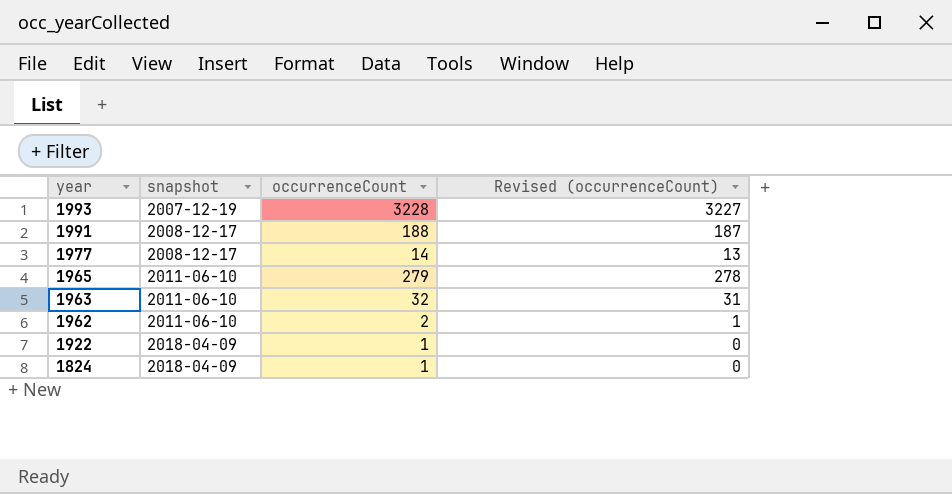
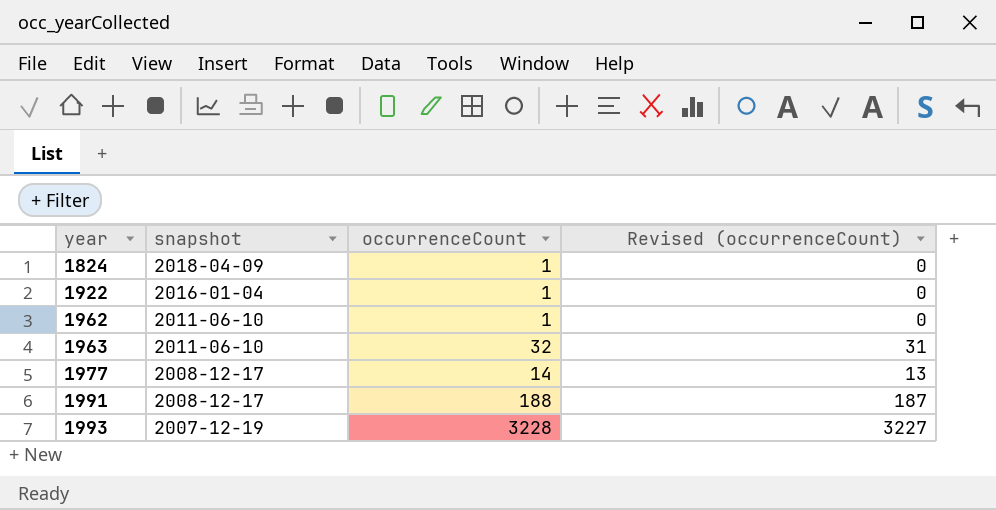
row order: year descending -> year ascending
row 1965: 2011-06-10 | 279 | 278 -> none
1922 | snapshot: 2018-04-09 -> 2016-01-04
1962 | occurrenceCount: 2 -> 1
1962 | Revised (occurrenceCount): 1 -> 0

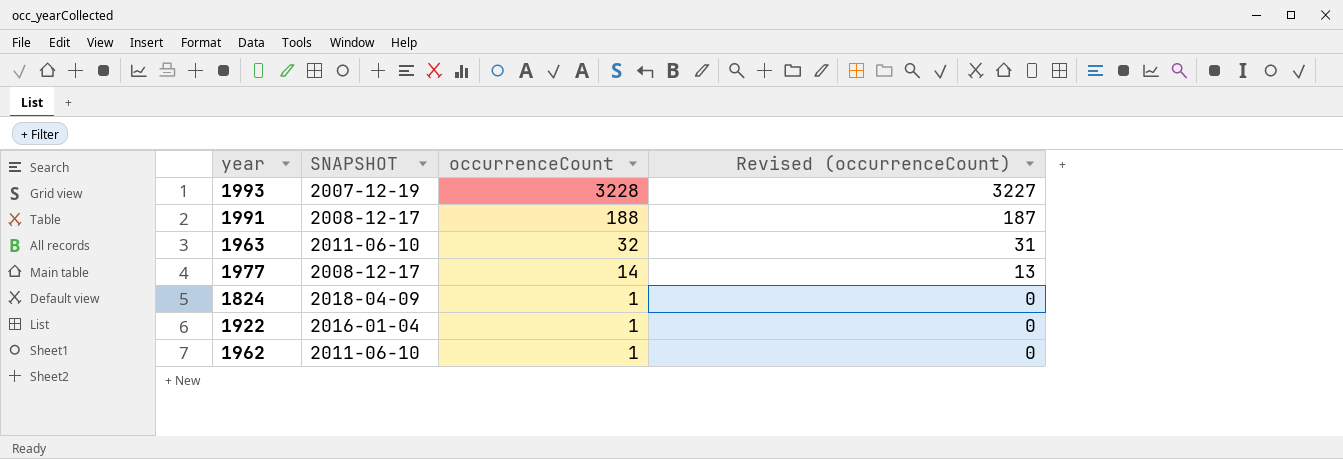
row order: year ascending -> occurrenceCount descending
column name: snapshot -> SNAPSHOT

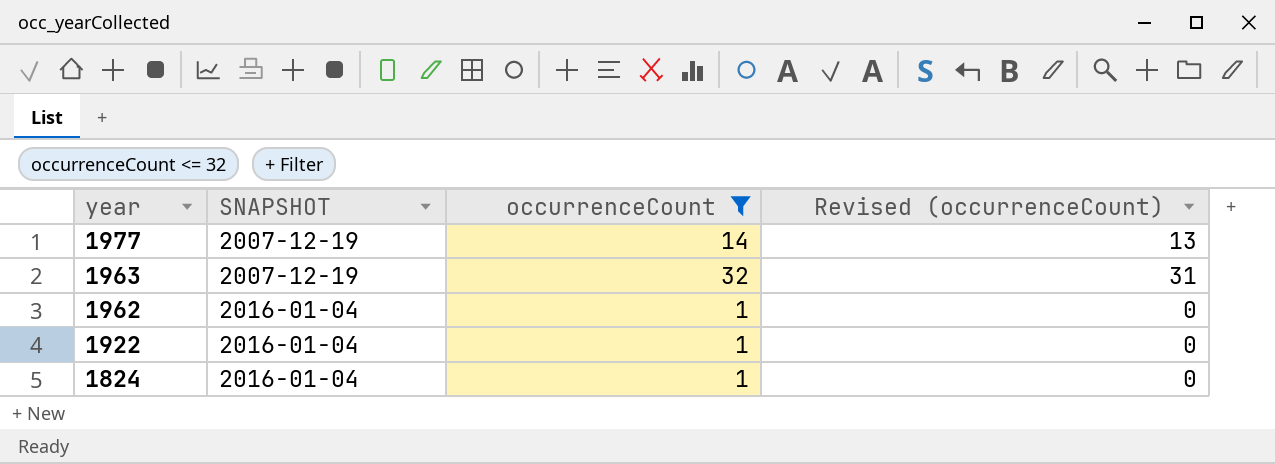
filter: none -> occurrenceCount <= 32
row order: occurrenceCount descending -> year descending
1977 | SNAPSHOT: 2008-12-17 -> 2007-12-19
1963 | SNAPSHOT: 2011-06-10 -> 2007-12-19
1962 | SNAPSHOT: 2011-06-10 -> 2016-01-04
1824 | SNAPSHOT: 2018-04-09 -> 2016-01-04

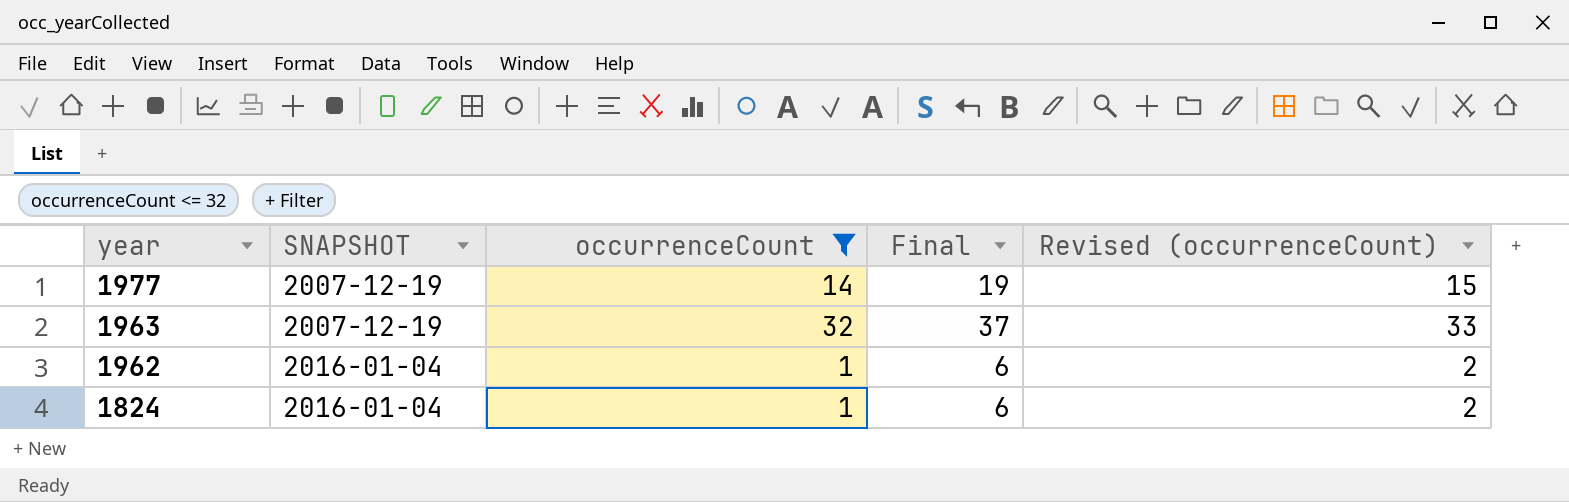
column Final | formula: none -> [occurrenceCount] + 5
column Revised (occurrenceCount) | formula: [occurrenceCount] - 1 -> [occurrenceCount] + 1
row 1922: 2016-01-04 | 1 | 0 -> none

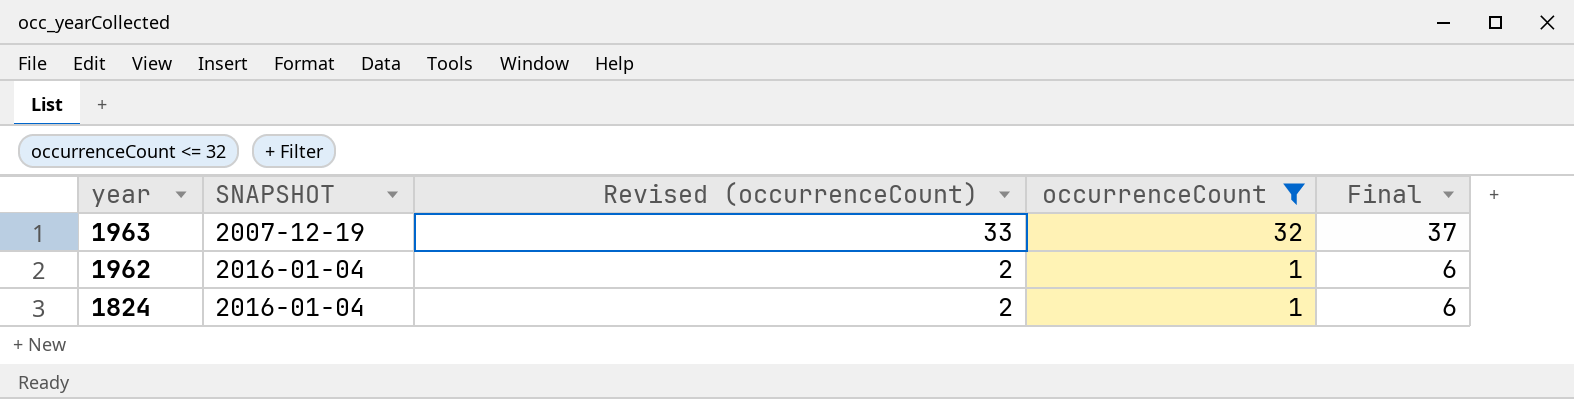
column Revised (occurrenceCount) | position: 5 -> 3
row 1977: 2007-12-19 | 14 | 19 | 15 -> none

